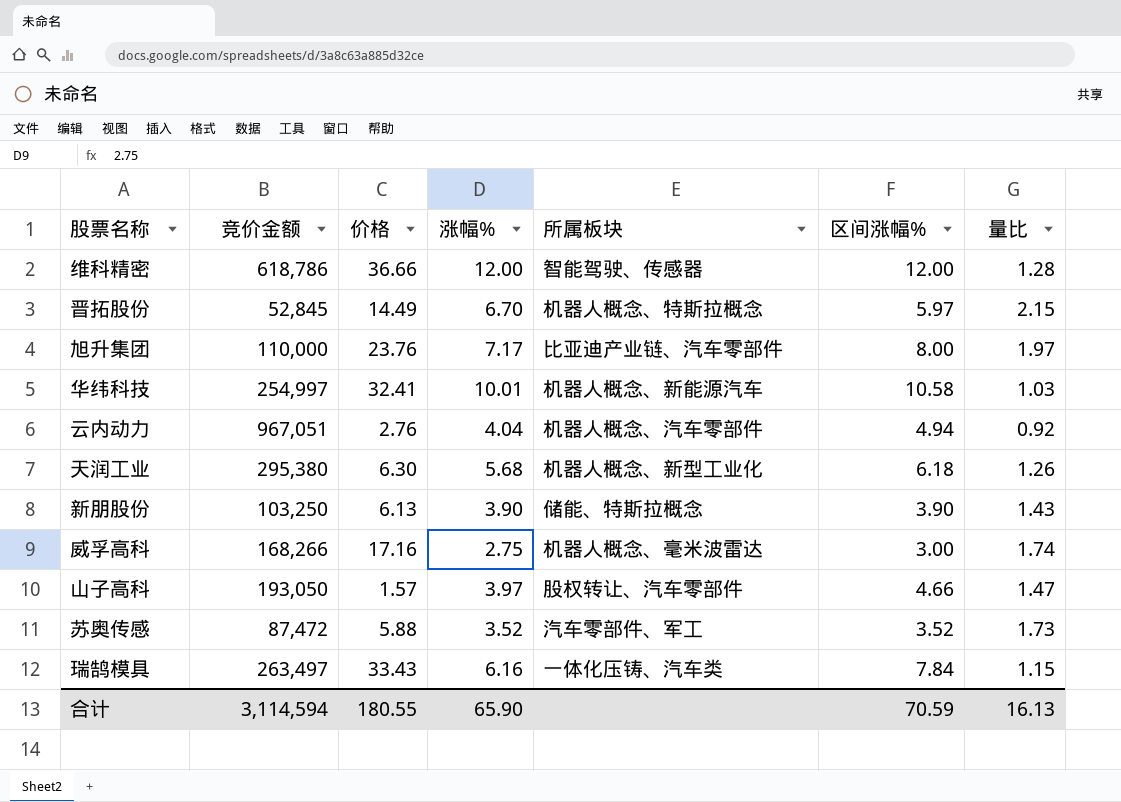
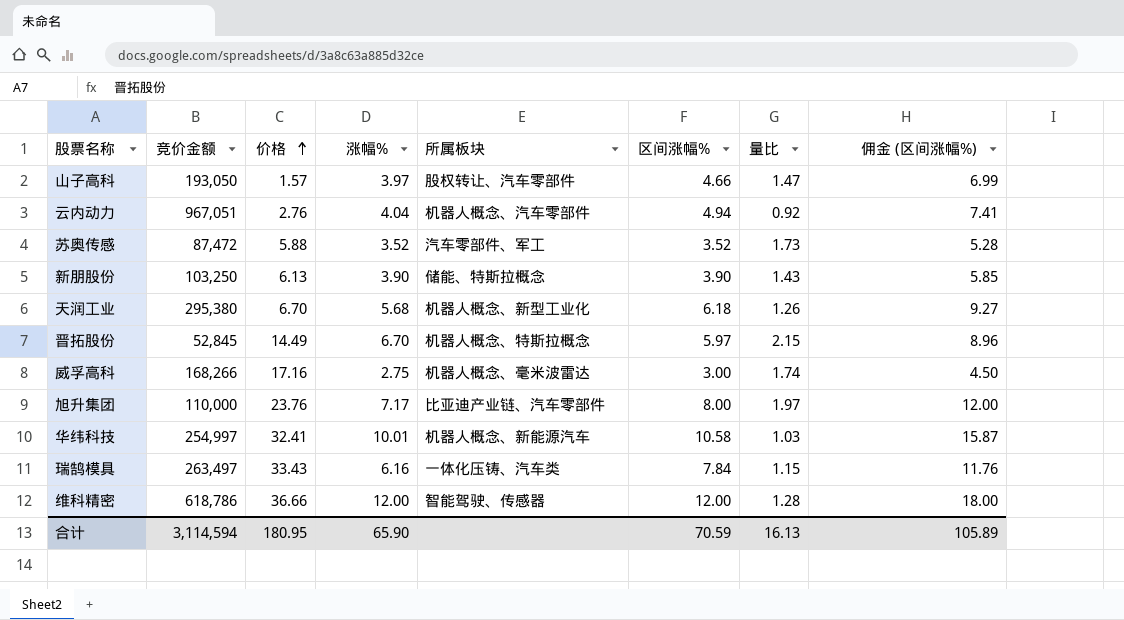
row order: none -> 价格 ascending
column 佣金 (区间涨幅%) | formula: none -> [区间涨幅%] * 1.5
天润工业 | 价格: 6.30 -> 6.70
合计 | 价格: 180.55 -> 180.95

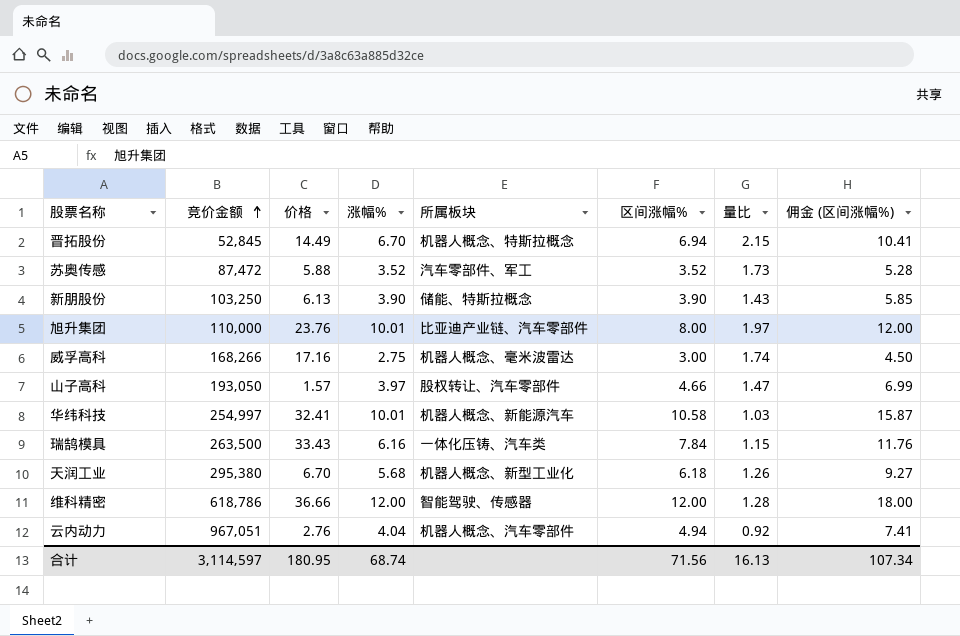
row order: 价格 ascending -> 竞价金额 ascending
晋拓股份 | 区间涨幅%: 5.97 -> 6.94
晋拓股份 | 佣金 (区间涨幅%): 8.96 -> 10.41
旭升集团 | 涨幅%: 7.17 -> 10.01
瑞鹄模具 | 竞价金额: 263,497 -> 263,500
合计 | 竞价金额: 3,114,594 -> 3,114,597
合计 | 涨幅%: 65.90 -> 68.74
合计 | 区间涨幅%: 70.59 -> 71.56
合计 | 佣金 (区间涨幅%): 105.89 -> 107.34

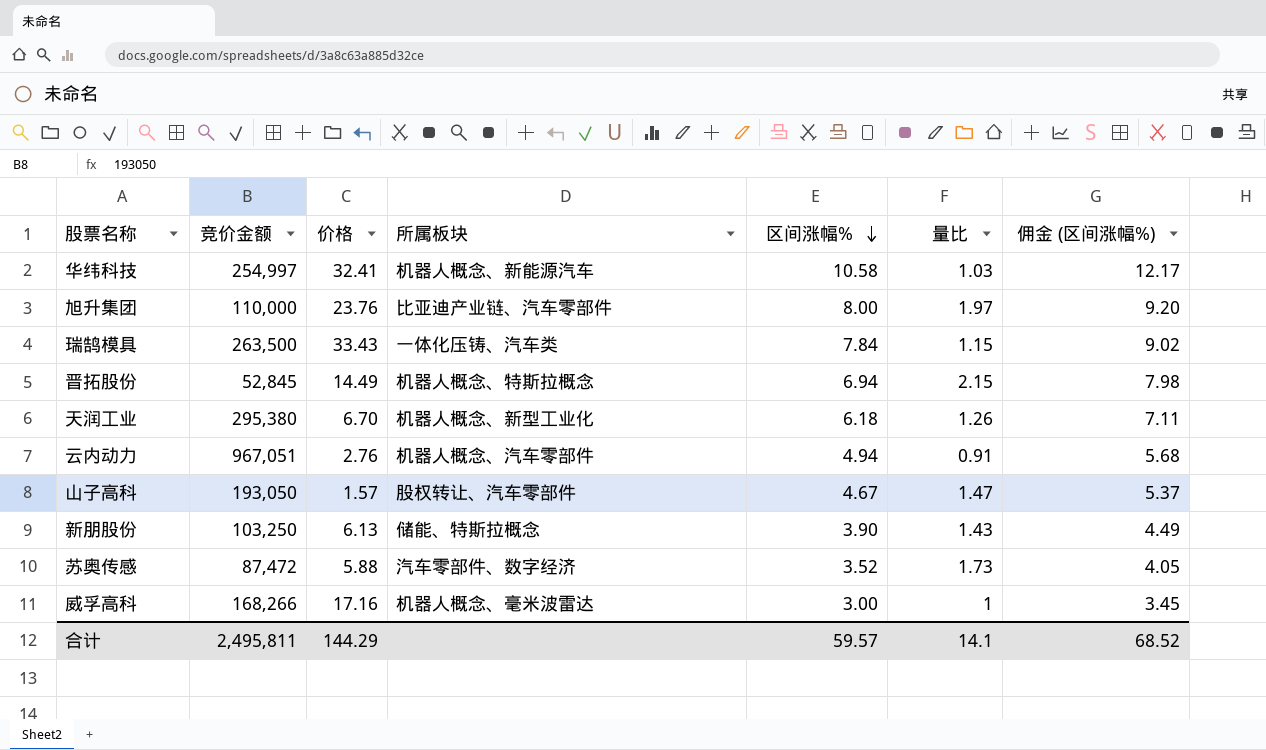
row order: 竞价金额 ascending -> 区间涨幅% descending
column 涨幅% | position: 4 -> none
column 佣金 (区间涨幅%) | formula: [区间涨幅%] * 1.5 -> [区间涨幅%] * 1.15
row 维科精密: 618,786 | 36.66 | 12.00 | 智能驾驶、传感器 | 12.00 | 1.28 | 18.00 -> none
云内动力 | 量比: 0.92 -> 0.91
山子高科 | 区间涨幅%: 4.66 -> 4.67
苏奥传感 | 所属板块: 汽车零部件、军工 -> 汽车零部件、数字经济
威孚高科 | 量比: 1.74 -> 1
合计 | 竞价金额: 3,114,597 -> 2,495,811
合计 | 价格: 180.95 -> 144.29
合计 | 区间涨幅%: 71.56 -> 59.57
合计 | 量比: 16.13 -> 14.1
合计 | 佣金 (区间涨幅%): 107.34 -> 68.52

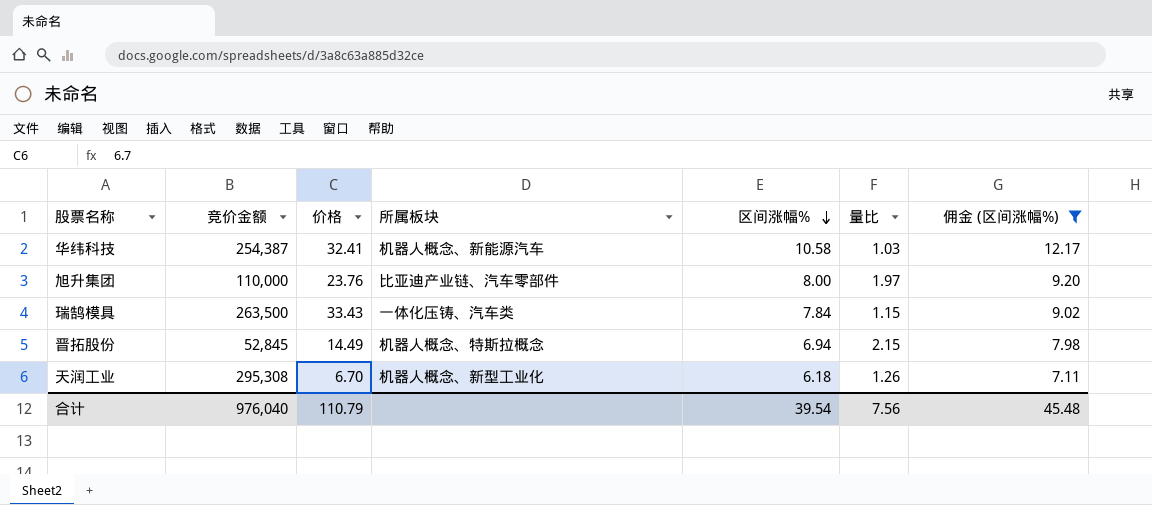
filter: none -> 佣金 (区间涨幅%) >= 7.11
华纬科技 | 竞价金额: 254,997 -> 254,387
天润工业 | 竞价金额: 295,380 -> 295,308
合计 | 竞价金额: 2,495,811 -> 976,040
合计 | 价格: 144.29 -> 110.79
合计 | 区间涨幅%: 59.57 -> 39.54
合计 | 量比: 14.1 -> 7.56
合计 | 佣金 (区间涨幅%): 68.52 -> 45.48

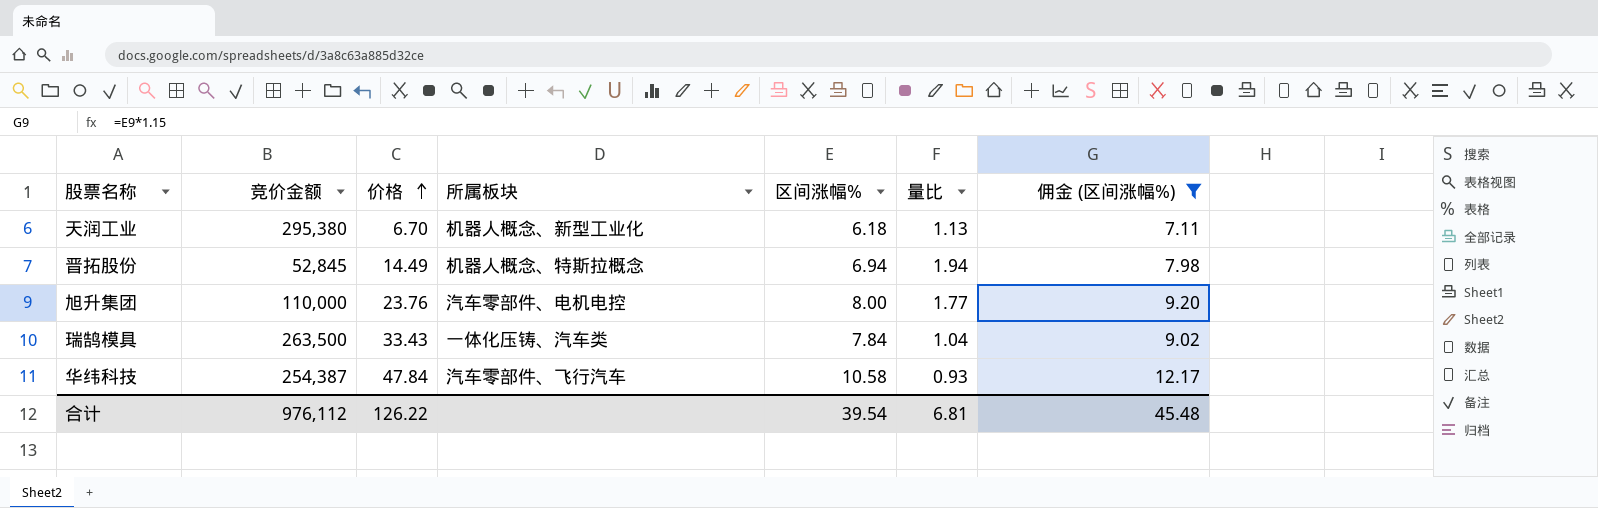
row order: 区间涨幅% descending -> 价格 ascending
天润工业 | 竞价金额: 295,308 -> 295,380
天润工业 | 量比: 1.26 -> 1.13
晋拓股份 | 量比: 2.15 -> 1.94
旭升集团 | 所属板块: 比亚迪产业链、汽车零部件 -> 汽车零部件、电机电控
旭升集团 | 量比: 1.97 -> 1.77
瑞鹄模具 | 量比: 1.15 -> 1.04
华纬科技 | 价格: 32.41 -> 47.84
华纬科技 | 所属板块: 机器人概念、新能源汽车 -> 汽车零部件、飞行汽车
华纬科技 | 量比: 1.03 -> 0.93
合计 | 竞价金额: 976,040 -> 976,112
合计 | 价格: 110.79 -> 126.22
合计 | 量比: 7.56 -> 6.81

